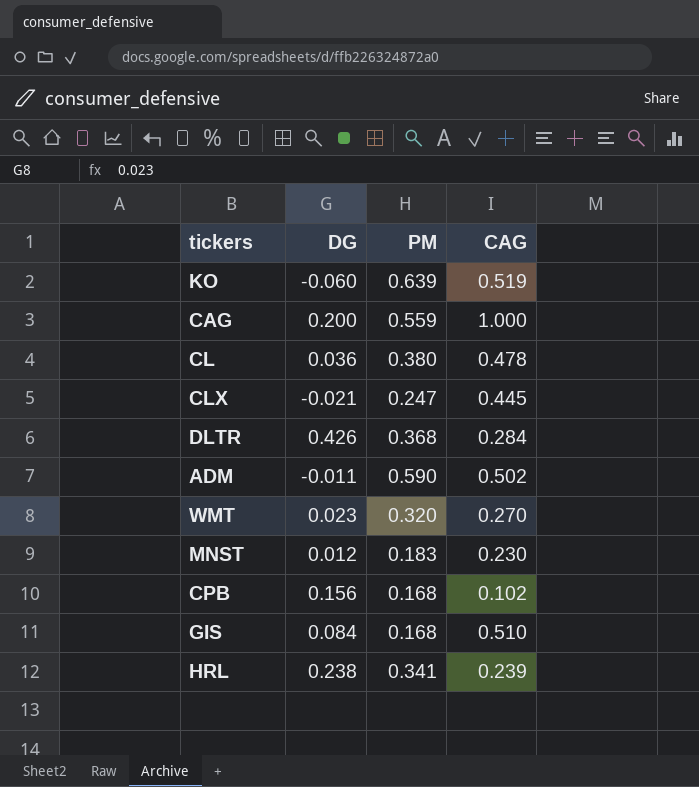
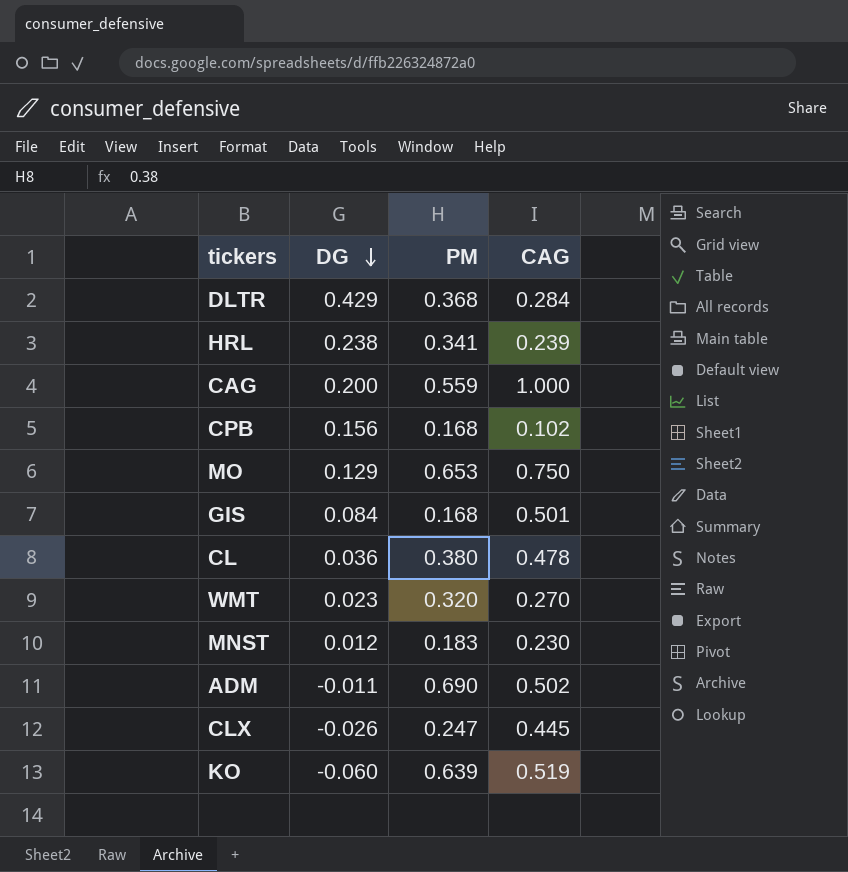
row order: none -> DG descending
DLTR | DG: 0.426 -> 0.429
row MO: none -> 0.129 | 0.653 | 0.750
GIS | CAG: 0.510 -> 0.501
ADM | PM: 0.590 -> 0.690
CLX | DG: -0.021 -> -0.026

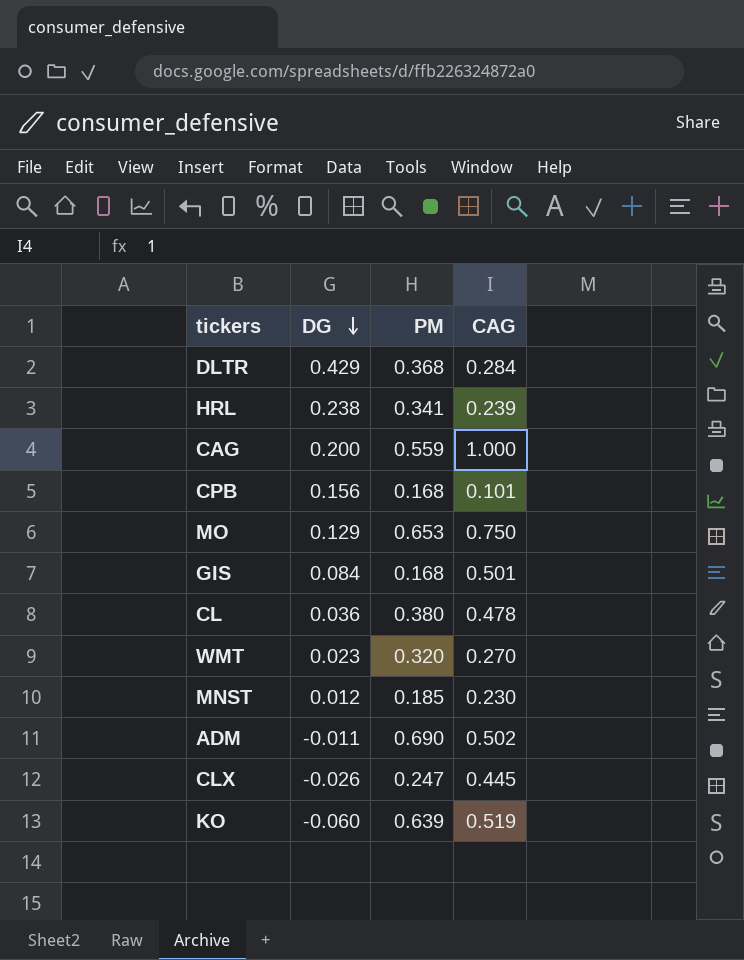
CPB | CAG: 0.102 -> 0.101
MNST | PM: 0.183 -> 0.185

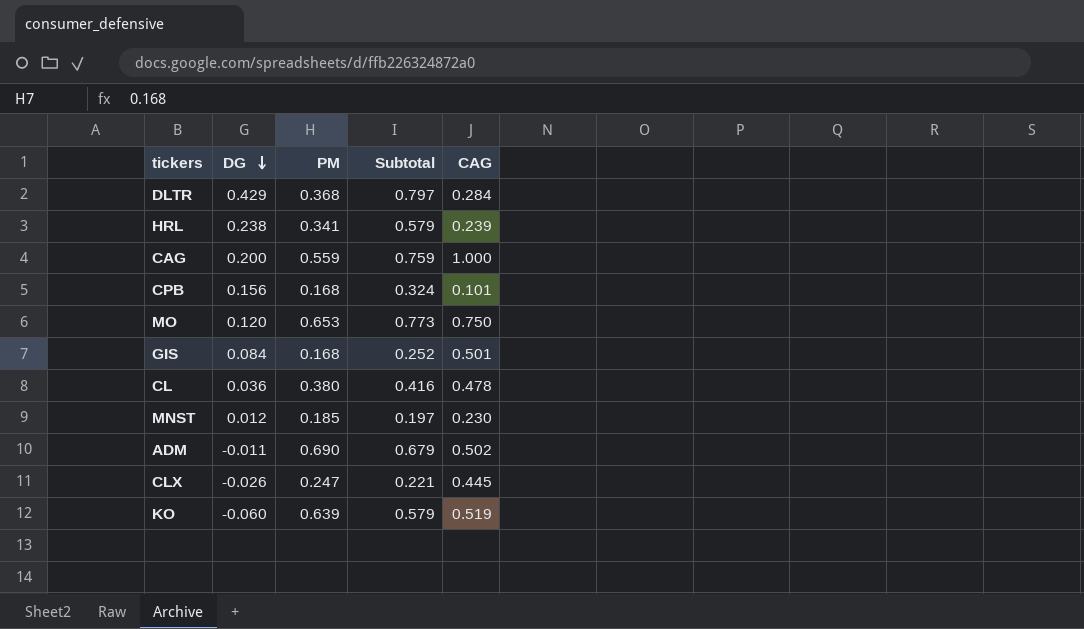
column Subtotal | formula: none -> [DG] + [PM]
row WMT: 0.023 | 0.320 | 0.270 -> none
MO | DG: 0.129 -> 0.120

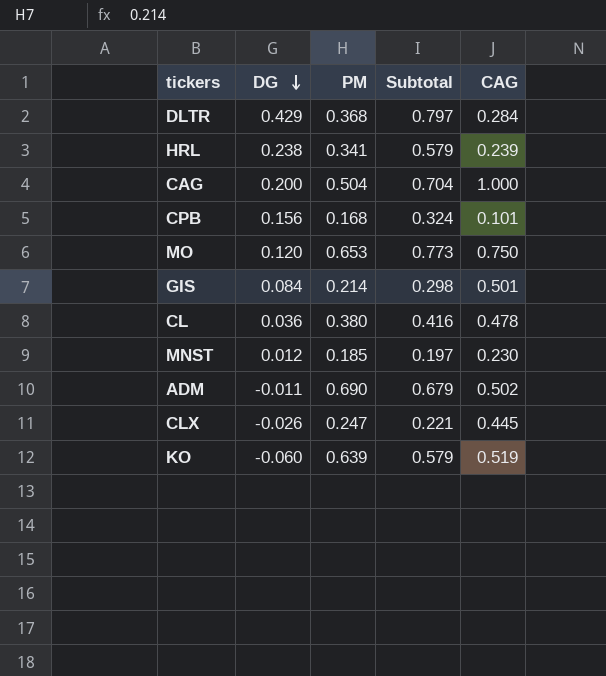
CAG | PM: 0.559 -> 0.504
CAG | Subtotal: 0.759 -> 0.704
GIS | PM: 0.168 -> 0.214
GIS | Subtotal: 0.252 -> 0.298

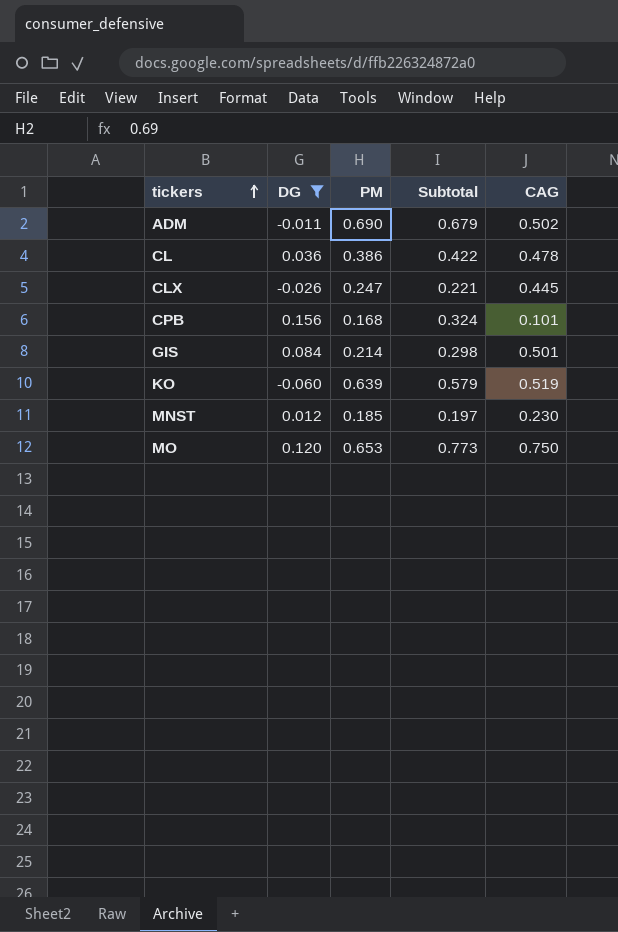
filter: none -> DG <= 0.156
row order: DG descending -> tickers ascending
CL | PM: 0.380 -> 0.386
CL | Subtotal: 0.416 -> 0.422

